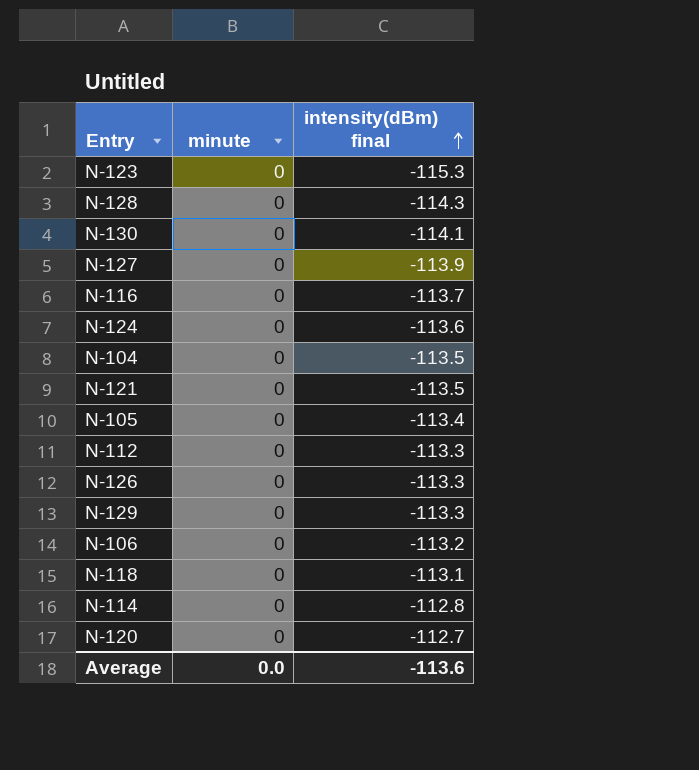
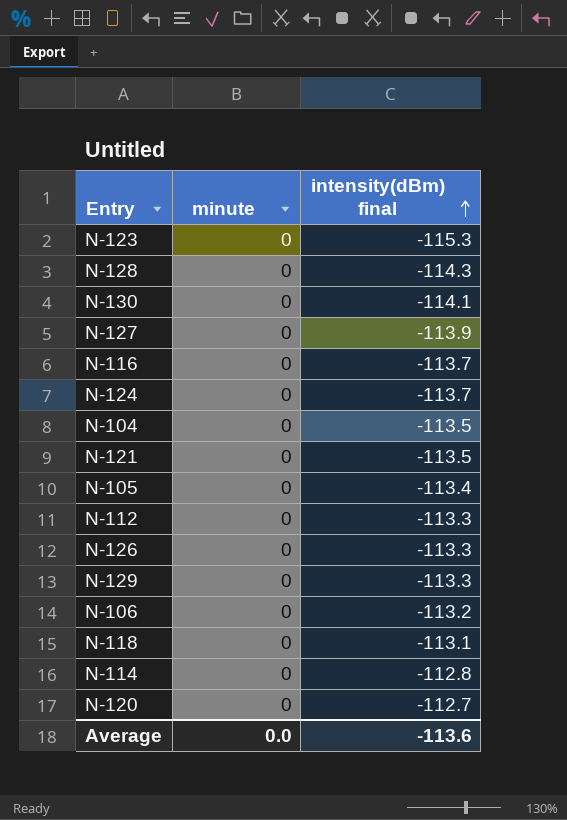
N-124 | intensity(dBm) final: -113.6 -> -113.7

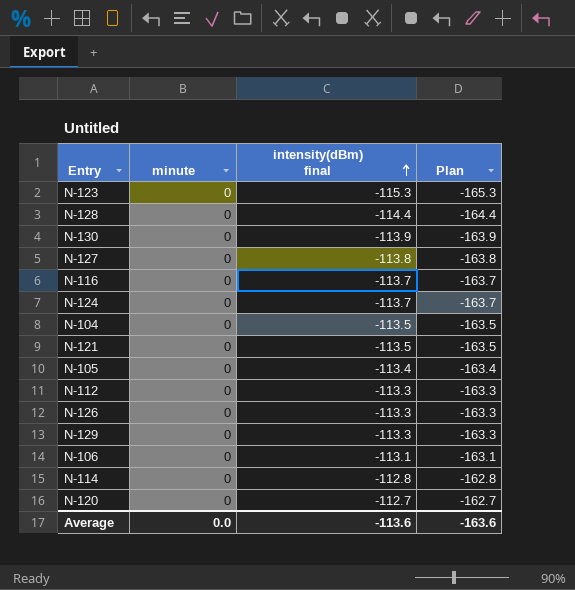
column Plan | formula: none -> [intensity(dBm) final] - 50
row N-118: 0 | -113.1 -> none
N-128 | intensity(dBm) final: -114.3 -> -114.4
N-130 | intensity(dBm) final: -114.1 -> -113.9
N-127 | intensity(dBm) final: -113.9 -> -113.8
N-106 | intensity(dBm) final: -113.2 -> -113.1

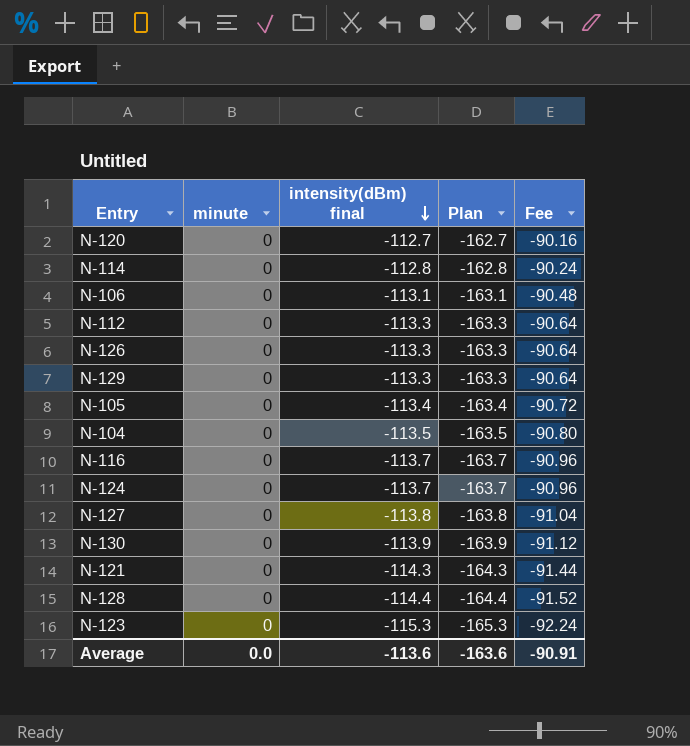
row order: intensity(dBm) final ascending -> intensity(dBm) final descending
column Fee | formula: none -> [intensity(dBm) final] * 0.8
N-121 | intensity(dBm) final: -113.5 -> -114.3
N-121 | Plan: -163.5 -> -164.3

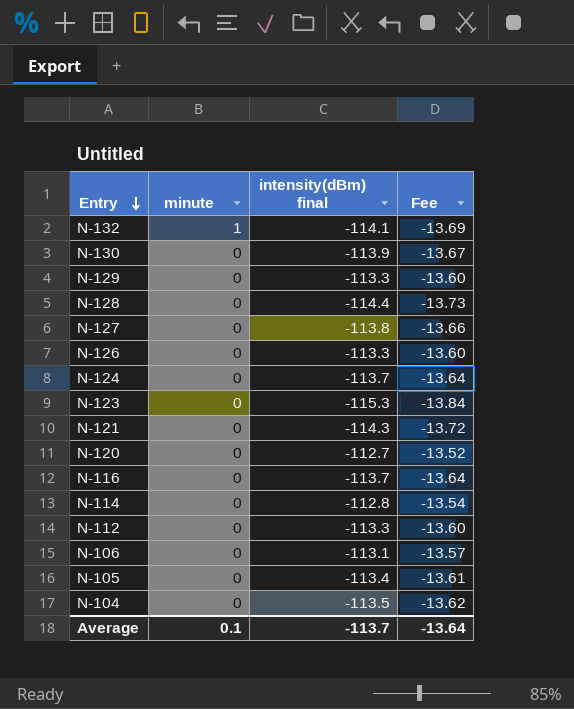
row order: intensity(dBm) final descending -> Entry descending
column Plan | formula: [intensity(dBm) final] - 50 -> none
column Fee | formula: [intensity(dBm) final] * 0.8 -> [intensity(dBm) final] * 0.12
row N-132: none -> 1 | -114.1 | -13.69
Average | minute: 0.0 -> 0.1
Average | intensity(dBm) final: -113.6 -> -113.7
Average | Fee: -90.91 -> -13.64

